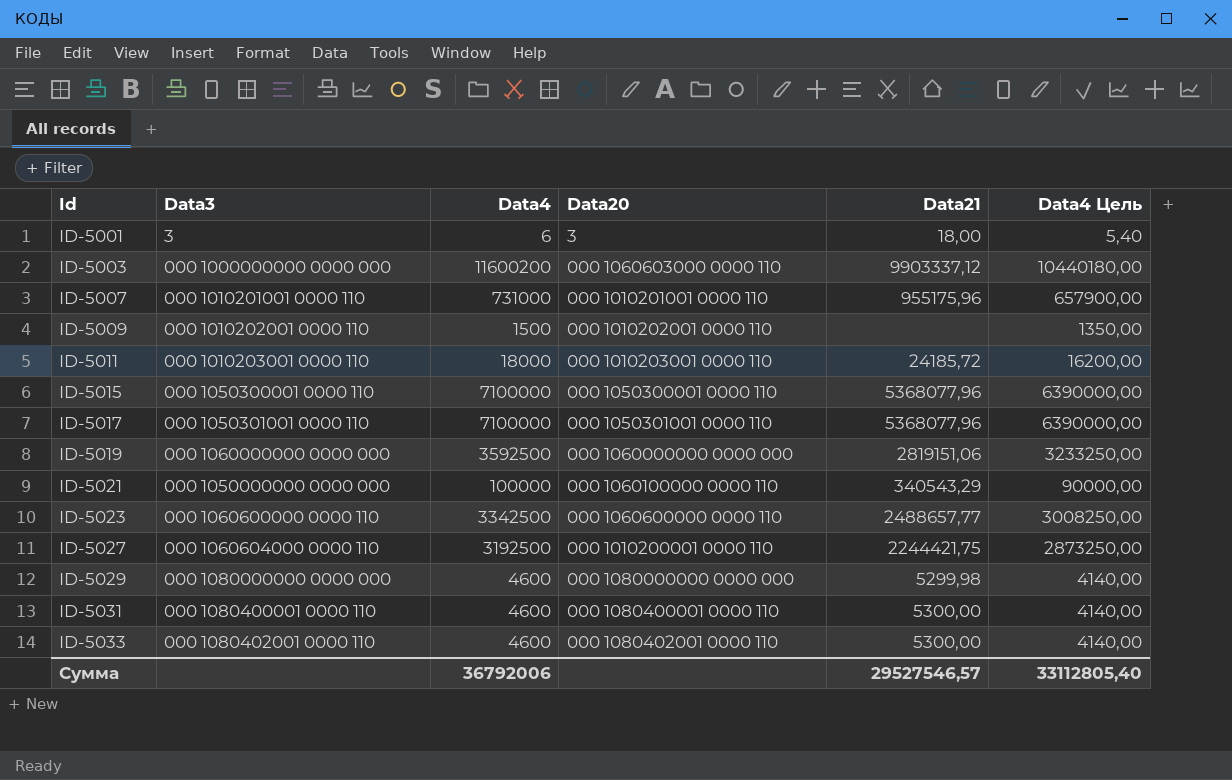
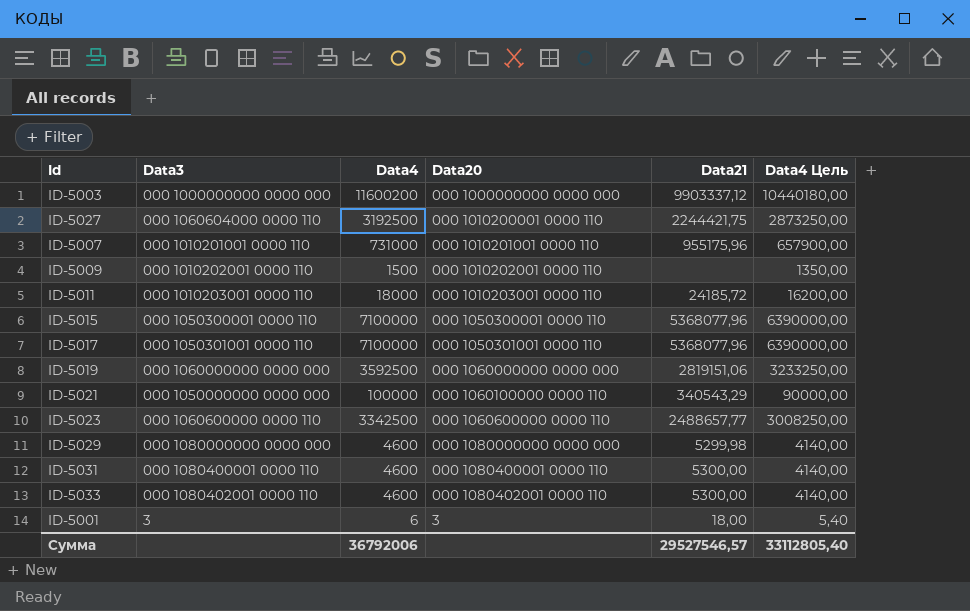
row order: Id ascending -> Data20 ascending
ID-5003 | Data20: 000 1060603000 0000 110 -> 000 1000000000 0000 000

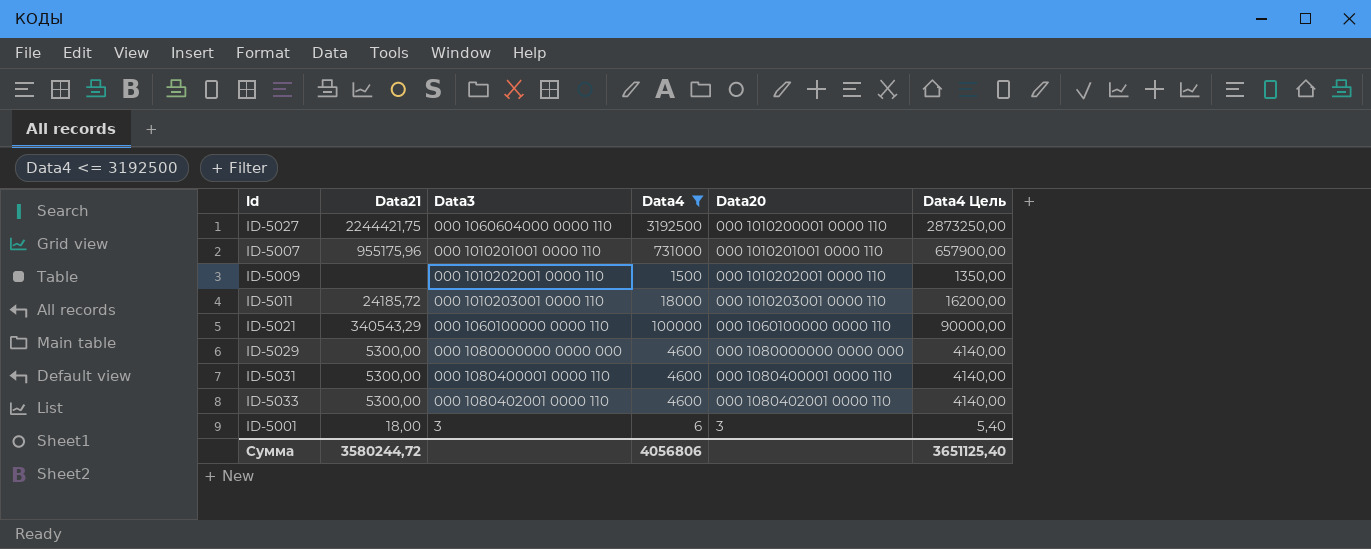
filter: none -> Data4 <= 3192500
column Data21 | position: 5 -> 2
ID-5021 | Data3: 000 1050000000 0000 000 -> 000 1060100000 0000 110
ID-5029 | Data21: 5299,98 -> 5300,00
Сумма | Data21: 29527546,57 -> 3580244,72
Сумма | Data4: 36792006 -> 4056806
Сумма | Data4 Цель: 33112805,40 -> 3651125,40

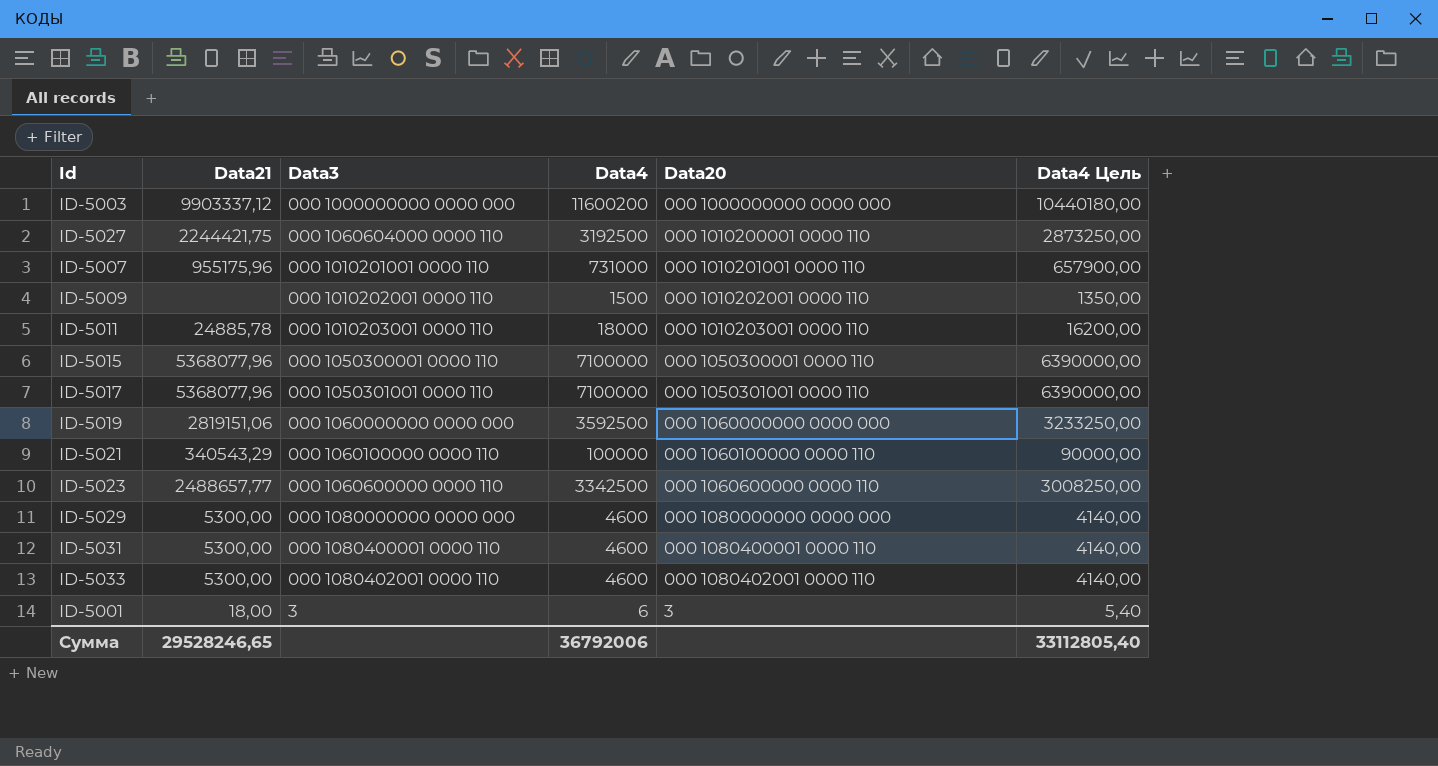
filter: Data4 <= 3192500 -> none
ID-5011 | Data21: 24185,72 -> 24885,78
Сумма | Data21: 3580244,72 -> 29528246,65
Сумма | Data4: 4056806 -> 36792006
Сумма | Data4 Цель: 3651125,40 -> 33112805,40

